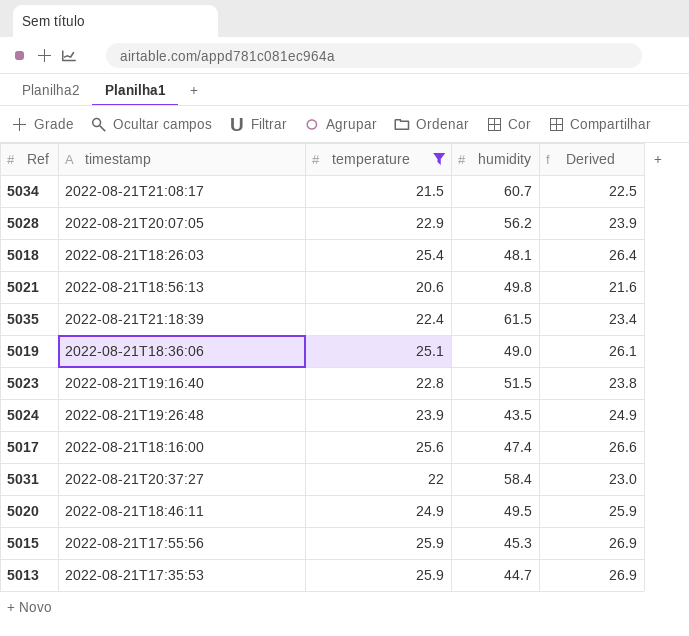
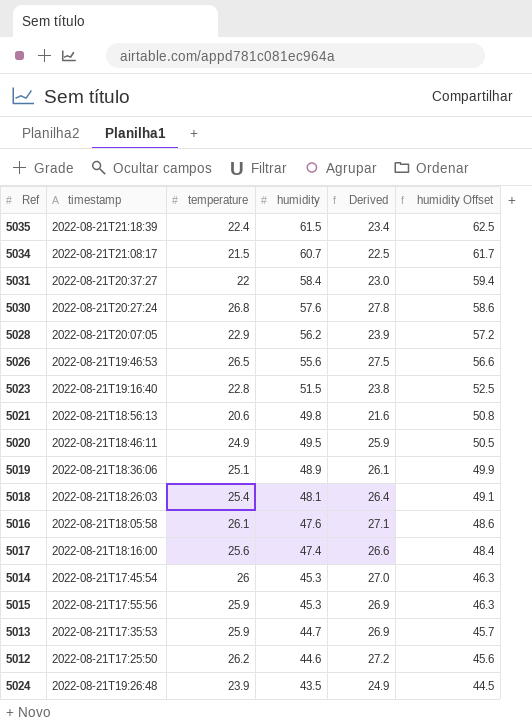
filter: temperature <= 25.9 -> none
row order: none -> humidity descending
column humidity Offset | formula: none -> [humidity] + 1
5019 | humidity: 49.0 -> 48.9

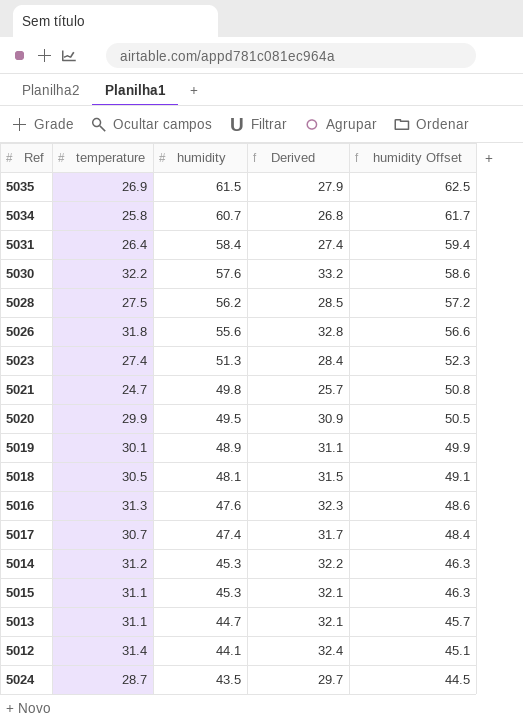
column timestamp | position: 2 -> none
5035 | temperature: 22.4 -> 26.9
5035 | Derived: 23.4 -> 27.9
5034 | temperature: 21.5 -> 25.8
5034 | Derived: 22.5 -> 26.8
5031 | temperature: 22 -> 26.4
5031 | Derived: 23.0 -> 27.4
5030 | temperature: 26.8 -> 32.2
5030 | Derived: 27.8 -> 33.2
5028 | temperature: 22.9 -> 27.5
5028 | Derived: 23.9 -> 28.5
5026 | temperature: 26.5 -> 31.8
5026 | Derived: 27.5 -> 32.8
5023 | temperature: 22.8 -> 27.4
5023 | humidity: 51.5 -> 51.3
5023 | Derived: 23.8 -> 28.4
5023 | humidity Offset: 52.5 -> 52.3
5021 | temperature: 20.6 -> 24.7
5021 | Derived: 21.6 -> 25.7
5020 | temperature: 24.9 -> 29.9
5020 | Derived: 25.9 -> 30.9
5019 | temperature: 25.1 -> 30.1
5019 | Derived: 26.1 -> 31.1
5018 | temperature: 25.4 -> 30.5
5018 | Derived: 26.4 -> 31.5
5016 | temperature: 26.1 -> 31.3
5016 | Derived: 27.1 -> 32.3
5017 | temperature: 25.6 -> 30.7
5017 | Derived: 26.6 -> 31.7
5014 | temperature: 26 -> 31.2
5014 | Derived: 27.0 -> 32.2
5015 | temperature: 25.9 -> 31.1
5015 | Derived: 26.9 -> 32.1
5013 | temperature: 25.9 -> 31.1
5013 | Derived: 26.9 -> 32.1
5012 | temperature: 26.2 -> 31.4
5012 | humidity: 44.6 -> 44.1
5012 | Derived: 27.2 -> 32.4
5012 | humidity Offset: 45.6 -> 45.1
5024 | temperature: 23.9 -> 28.7
5024 | Derived: 24.9 -> 29.7

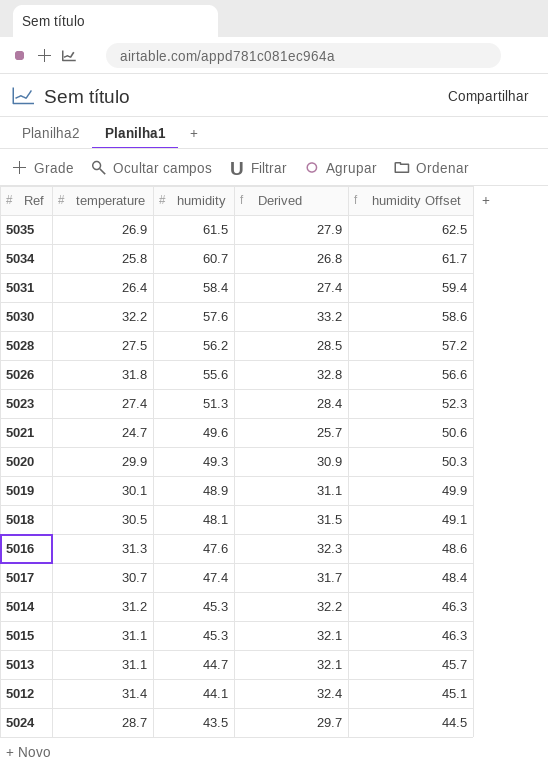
5021 | humidity: 49.8 -> 49.6
5021 | humidity Offset: 50.8 -> 50.6
5020 | humidity: 49.5 -> 49.3
5020 | humidity Offset: 50.5 -> 50.3

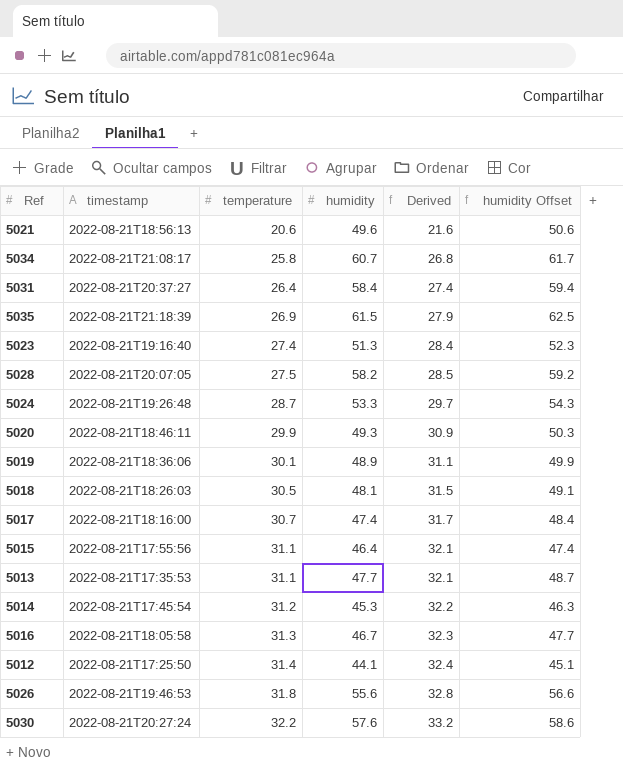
row order: humidity descending -> temperature ascending
column timestamp | position: none -> 2
5021 | temperature: 24.7 -> 20.6
5021 | Derived: 25.7 -> 21.6
5028 | humidity: 56.2 -> 58.2
5028 | humidity Offset: 57.2 -> 59.2
5024 | humidity: 43.5 -> 53.3
5024 | humidity Offset: 44.5 -> 54.3
5015 | humidity: 45.3 -> 46.4
5015 | humidity Offset: 46.3 -> 47.4
5013 | humidity: 44.7 -> 47.7
5013 | humidity Offset: 45.7 -> 48.7
5016 | humidity: 47.6 -> 46.7
5016 | humidity Offset: 48.6 -> 47.7

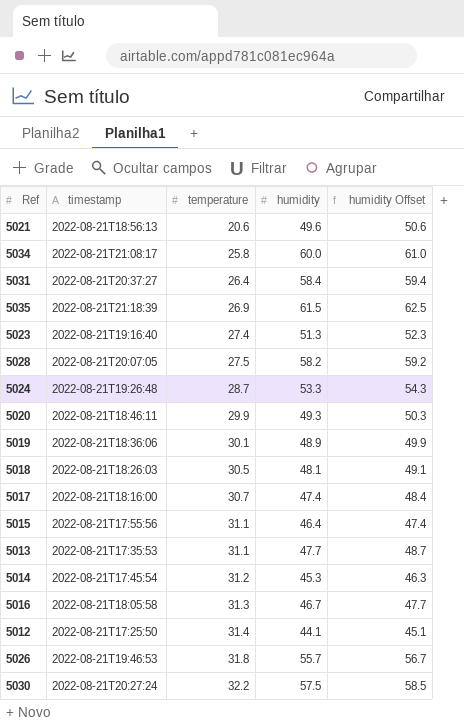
column Derived | formula: [temperature] + 1 -> none
5034 | humidity: 60.7 -> 60.0
5034 | humidity Offset: 61.7 -> 61.0
5026 | humidity: 55.6 -> 55.7
5026 | humidity Offset: 56.6 -> 56.7
5030 | humidity: 57.6 -> 57.5
5030 | humidity Offset: 58.6 -> 58.5

